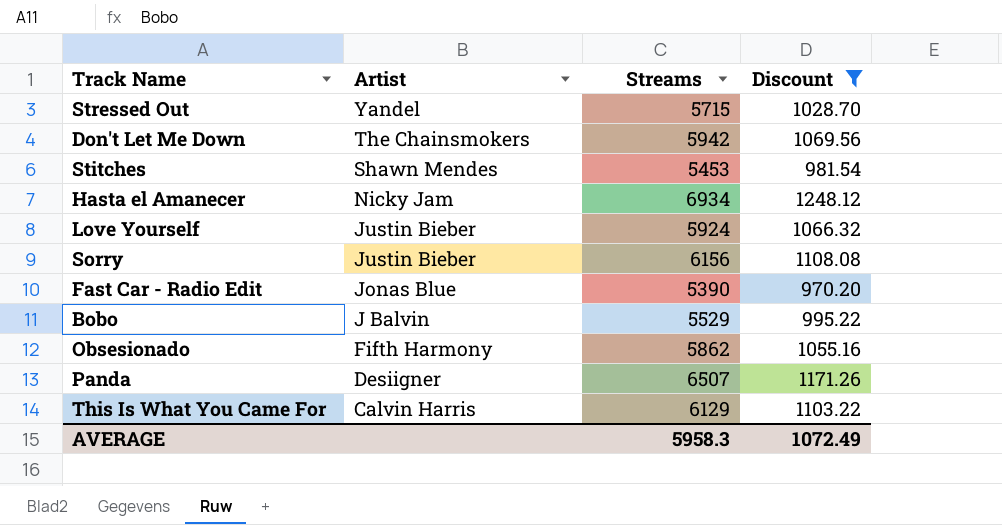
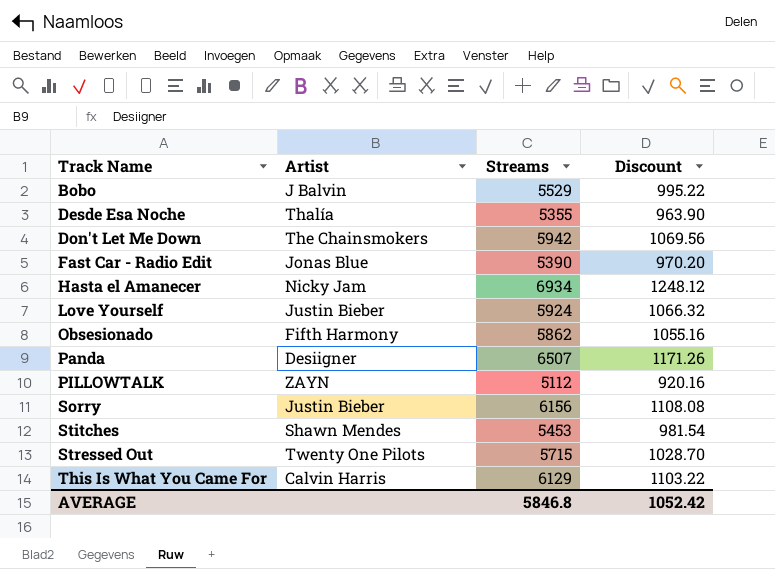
filter: Discount >= 970.20 -> none
row order: Artist descending -> Track Name ascending
Stressed Out | Artist: Yandel -> Twenty One Pilots
AVERAGE | Streams: 5958.3 -> 5846.8
AVERAGE | Discount: 1072.49 -> 1052.42

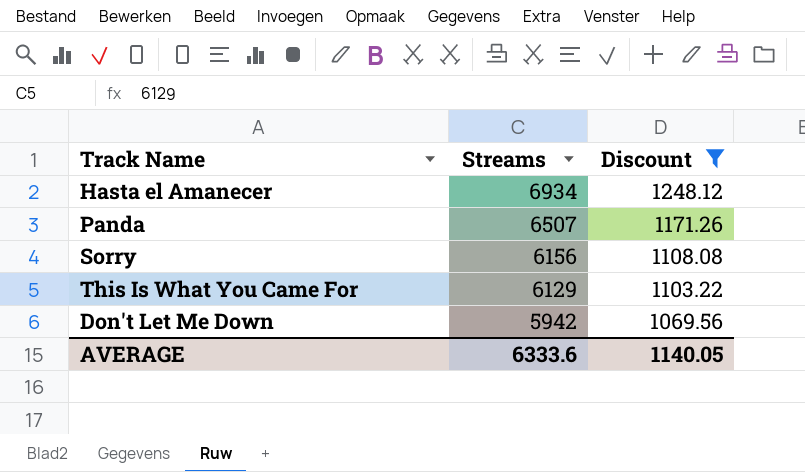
filter: none -> Discount >= 1069.56
row order: Track Name ascending -> Streams descending
column Artist | position: 2 -> none
AVERAGE | Streams: 5846.8 -> 6333.6
AVERAGE | Discount: 1052.42 -> 1140.05

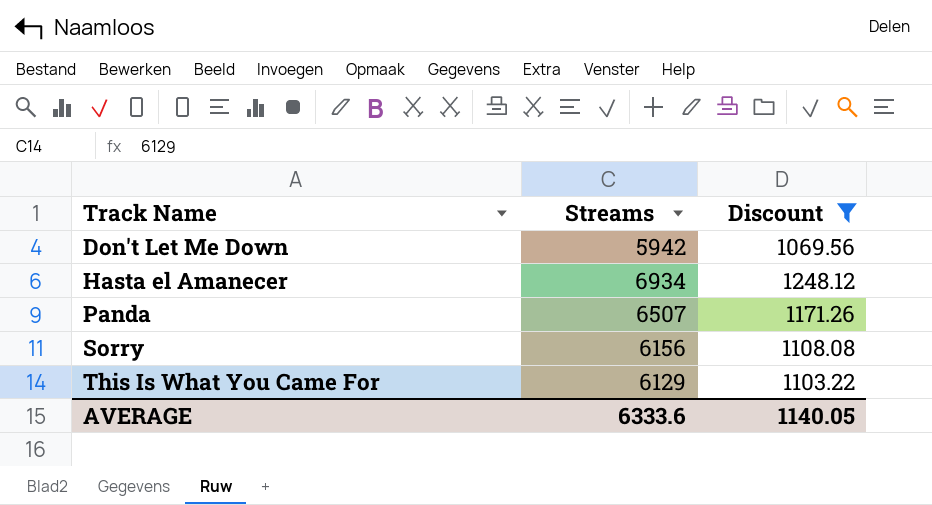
row order: Streams descending -> Track Name ascending

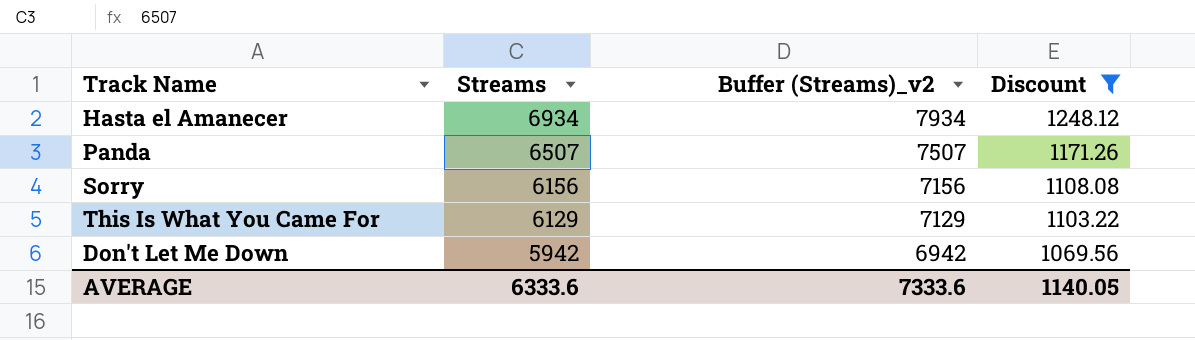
row order: Track Name ascending -> Streams descending
column Buffer (Streams)_v2 | formula: none -> [Streams] + 1000

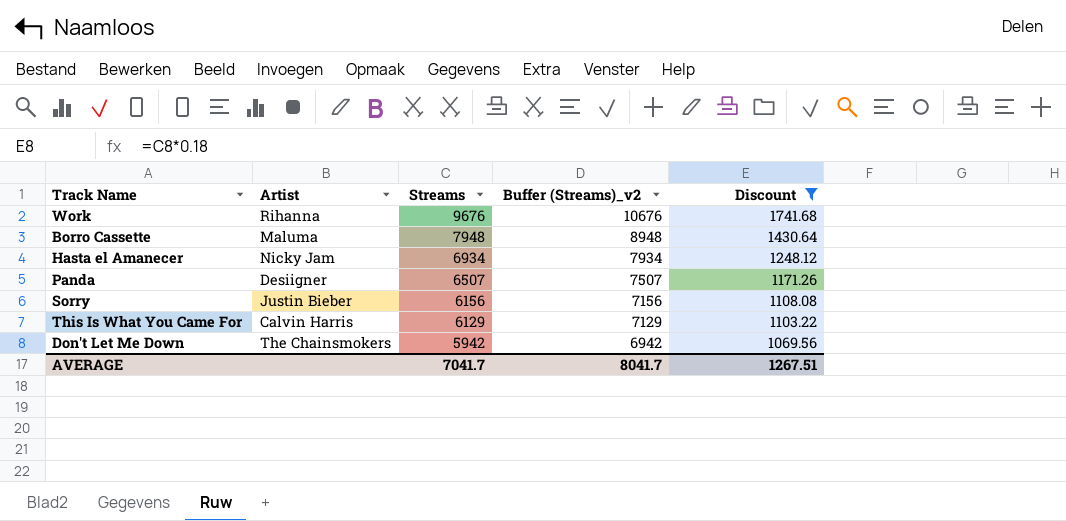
column Artist | position: none -> 2
row Work: none -> Rihanna | 9676 | 10676 | 1741.68
row Borro Cassette: none -> Maluma | 7948 | 8948 | 1430.64
AVERAGE | Streams: 6333.6 -> 7041.7
AVERAGE | Buffer (Streams)_v2: 7333.6 -> 8041.7
AVERAGE | Discount: 1140.05 -> 1267.51

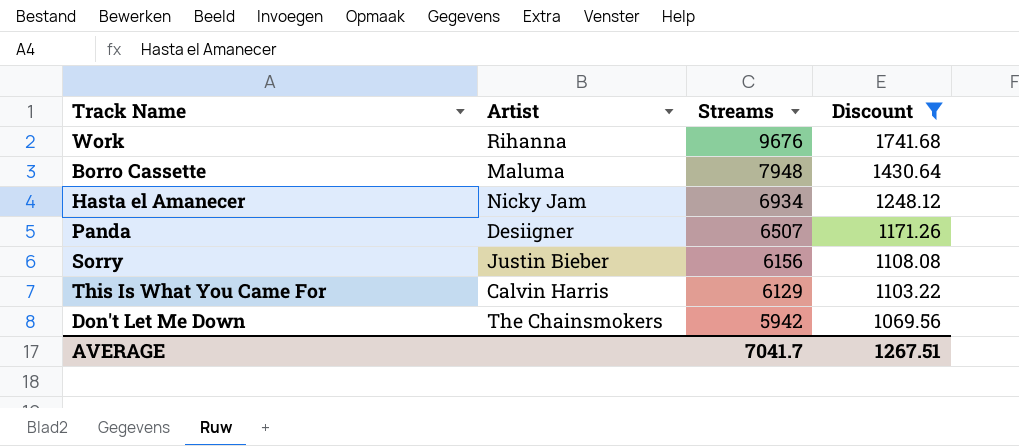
column Buffer (Streams)_v2 | formula: [Streams] + 1000 -> none

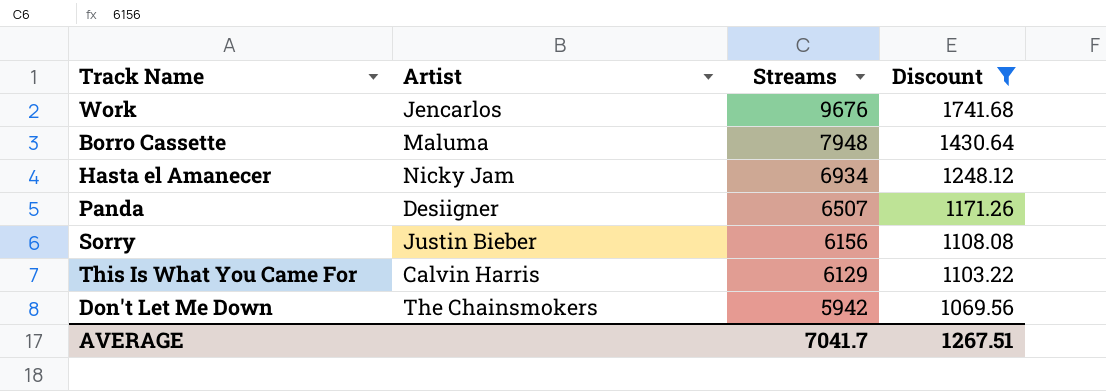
Work | Artist: Rihanna -> Jencarlos

